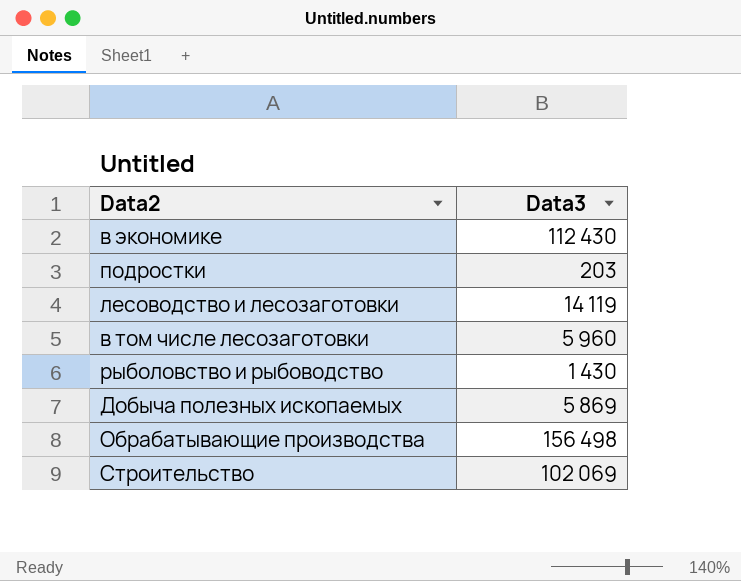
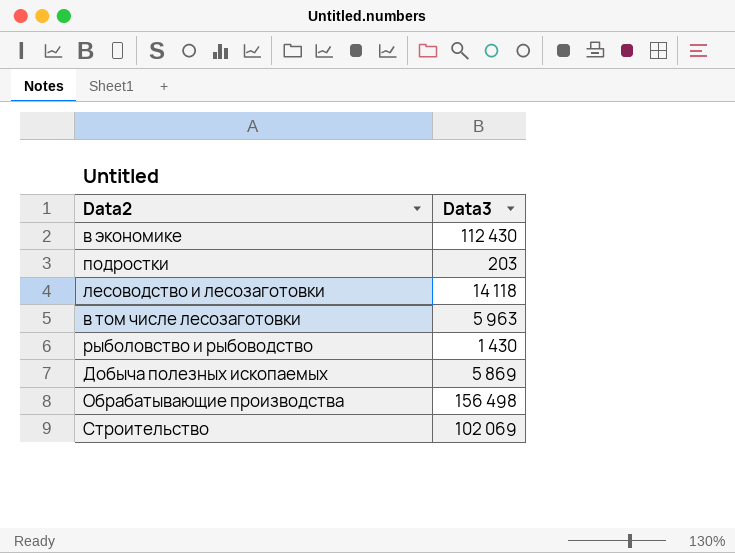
лесоводство и лесозаготовки | Data3: 14 119 -> 14 118
в том числе лесозаготовки | Data3: 5 960 -> 5 963

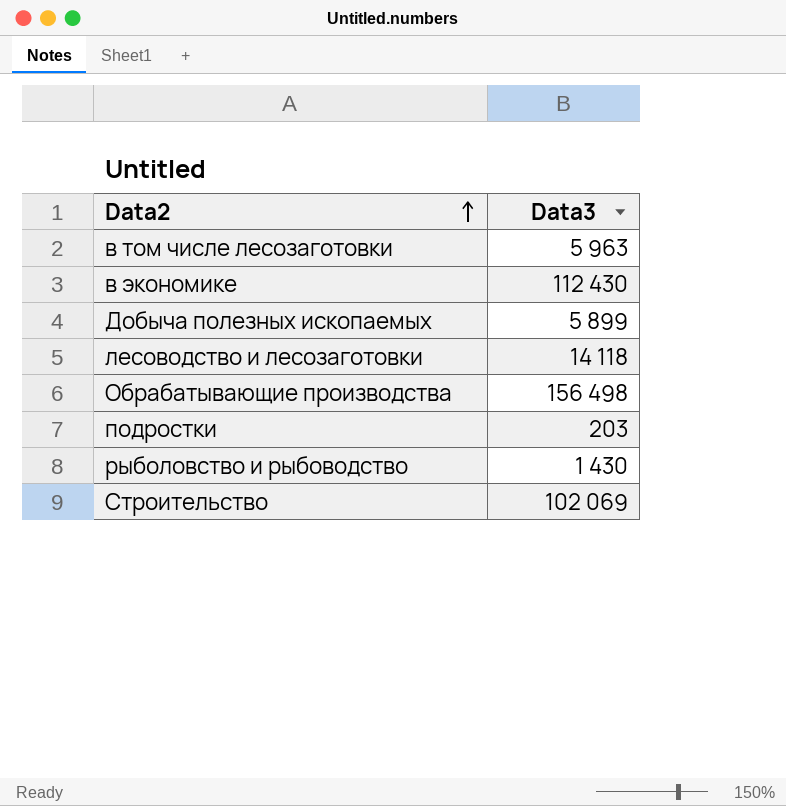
row order: none -> Data2 ascending
Добыча полезных ископаемых | Data3: 5 869 -> 5 899

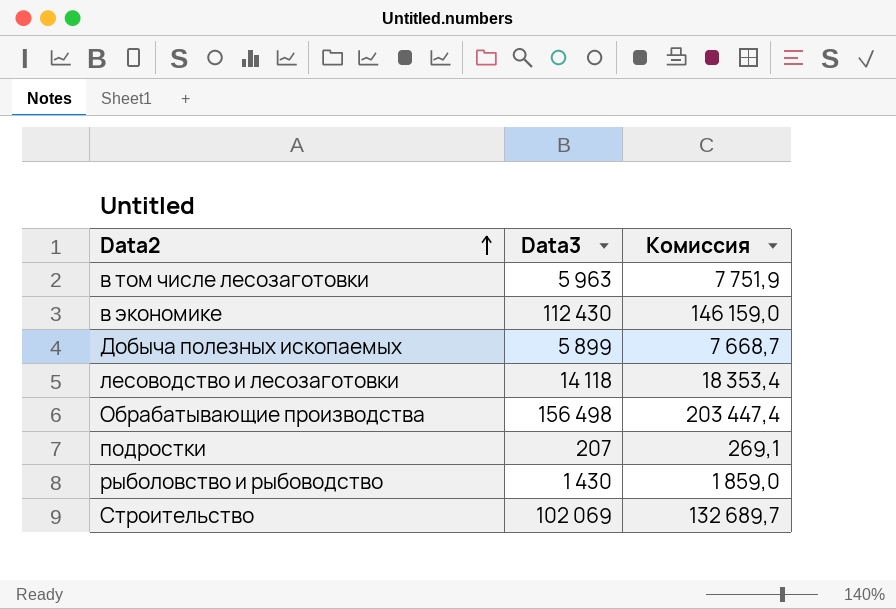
column Комиссия | formula: none -> [Data3] * 1,3
подростки | Data3: 203 -> 207

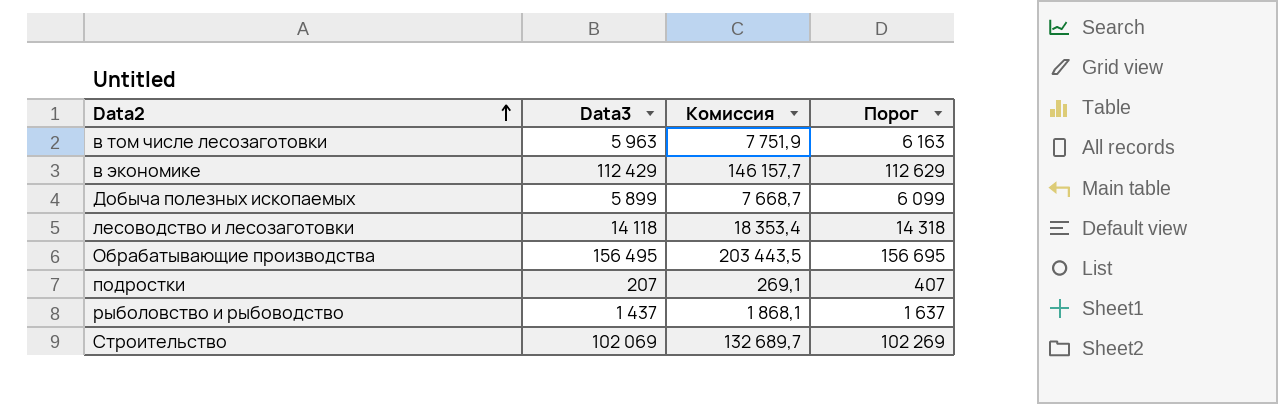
column Порог | formula: none -> [Data3] + 200
в экономике | Data3: 112 430 -> 112 429
в экономике | Комиссия: 146 159,0 -> 146 157,7
Обрабатывающие производства | Data3: 156 498 -> 156 495
Обрабатывающие производства | Комиссия: 203 447,4 -> 203 443,5
рыболовство и рыбоводство | Data3: 1 430 -> 1 437
рыболовство и рыбоводство | Комиссия: 1 859,0 -> 1 868,1

